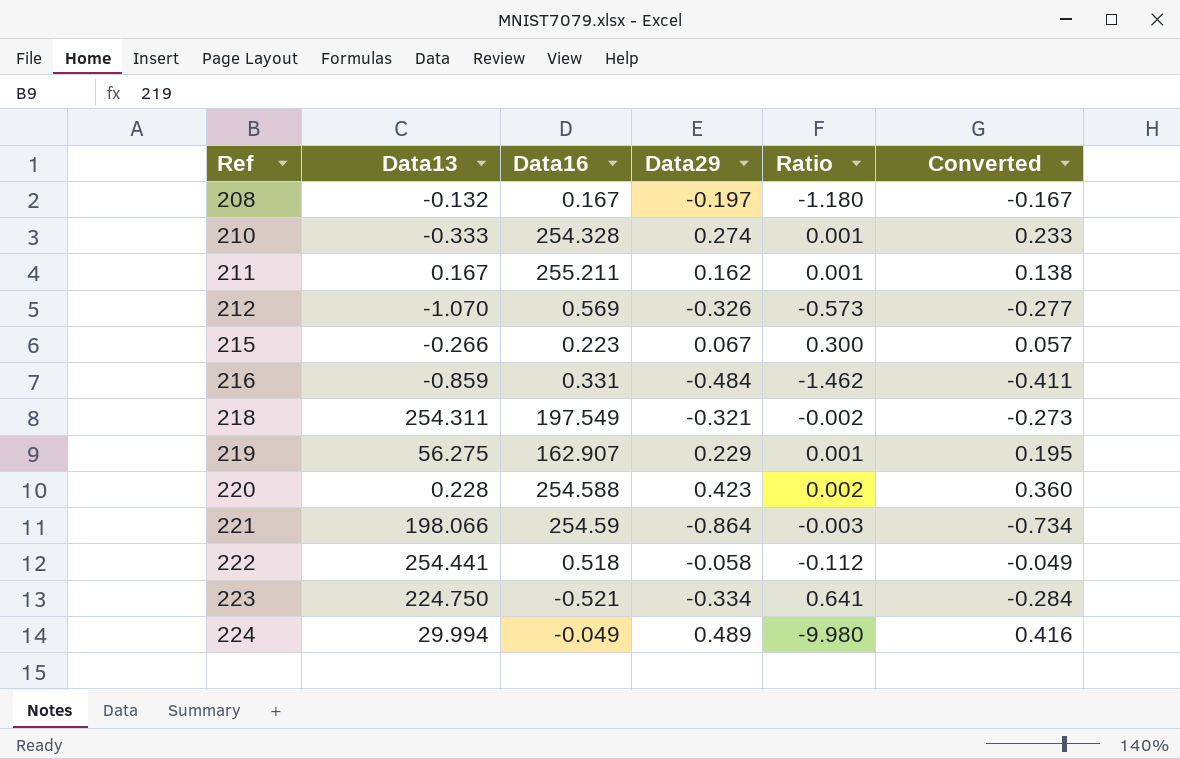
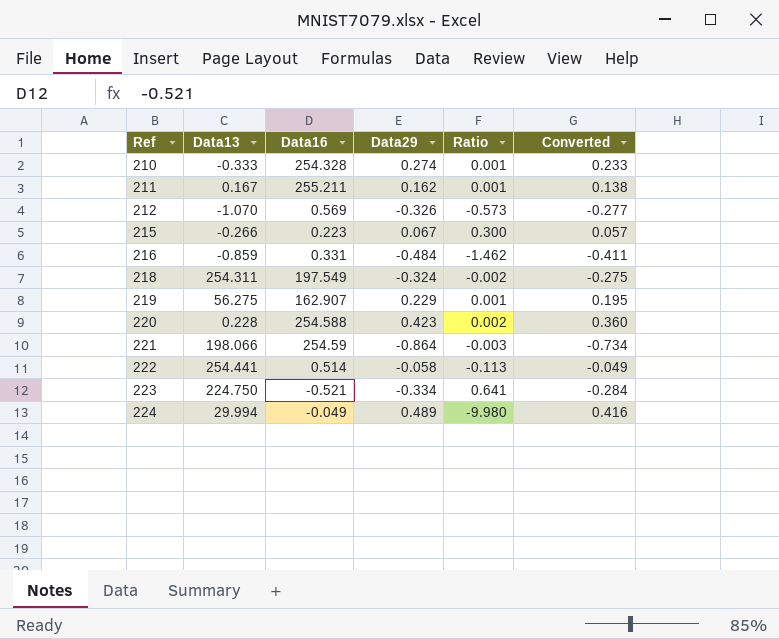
row 208: -0.132 | 0.167 | -0.197 | -1.180 | -0.167 -> none
218 | Data29: -0.321 -> -0.324
218 | Converted: -0.273 -> -0.275
222 | Data16: 0.518 -> 0.514
222 | Ratio: -0.112 -> -0.113

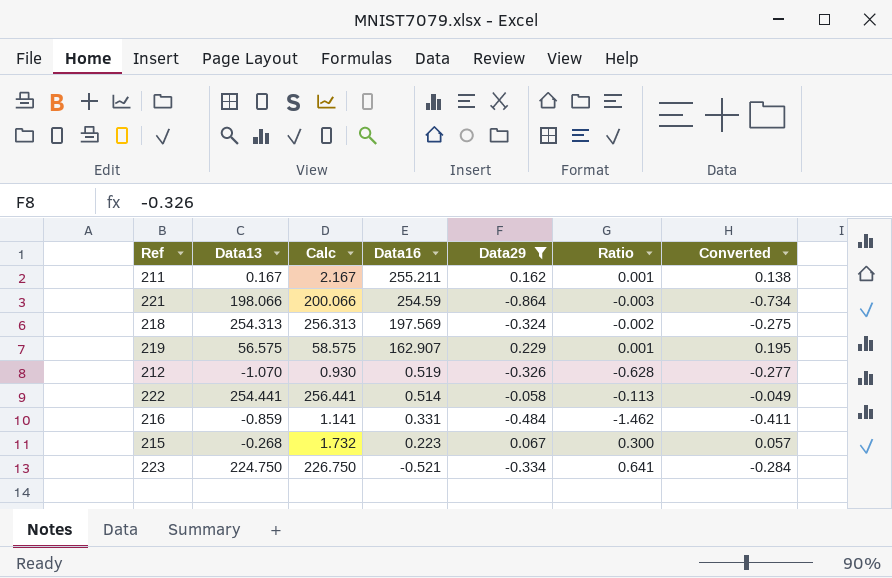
filter: none -> Data29 <= 0.229
row order: Ref ascending -> Data16 descending
column Calc | formula: none -> [Data13] + 2
218 | Data13: 254.311 -> 254.313
218 | Data16: 197.549 -> 197.569
219 | Data13: 56.275 -> 56.575
212 | Data16: 0.569 -> 0.519
212 | Ratio: -0.573 -> -0.628
215 | Data13: -0.266 -> -0.268

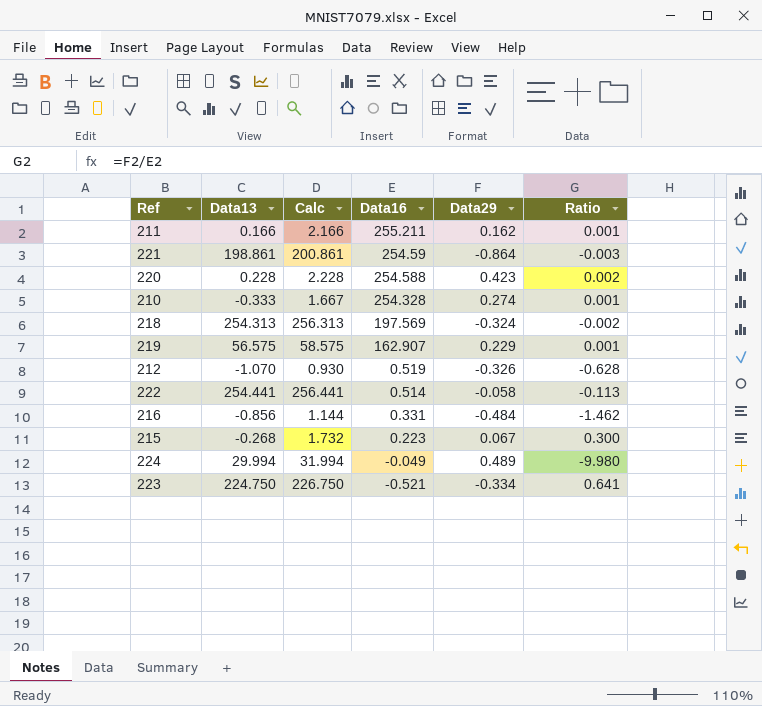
filter: Data29 <= 0.229 -> none
column Converted | formula: [Data29] * 0.85 -> none
211 | Data13: 0.167 -> 0.166
211 | Calc: 2.167 -> 2.166
221 | Data13: 198.066 -> 198.861
221 | Calc: 200.066 -> 200.861
216 | Data13: -0.859 -> -0.856
216 | Calc: 1.141 -> 1.144

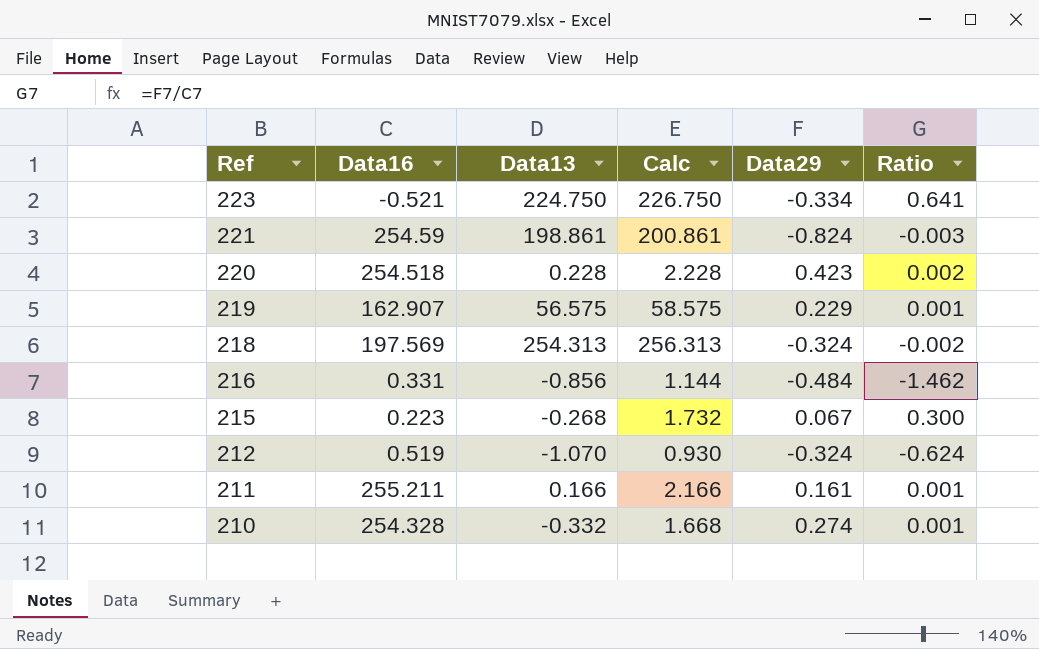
row order: Data16 descending -> Ref descending
column Data16 | position: 4 -> 2
row 222: 254.441 | 256.441 | 0.514 | -0.058 | -0.113 -> none
row 224: 29.994 | 31.994 | -0.049 | 0.489 | -9.980 -> none
221 | Data29: -0.864 -> -0.824
220 | Data16: 254.588 -> 254.518
212 | Data29: -0.326 -> -0.324
212 | Ratio: -0.628 -> -0.624
211 | Data29: 0.162 -> 0.161
210 | Data13: -0.333 -> -0.332
210 | Calc: 1.667 -> 1.668

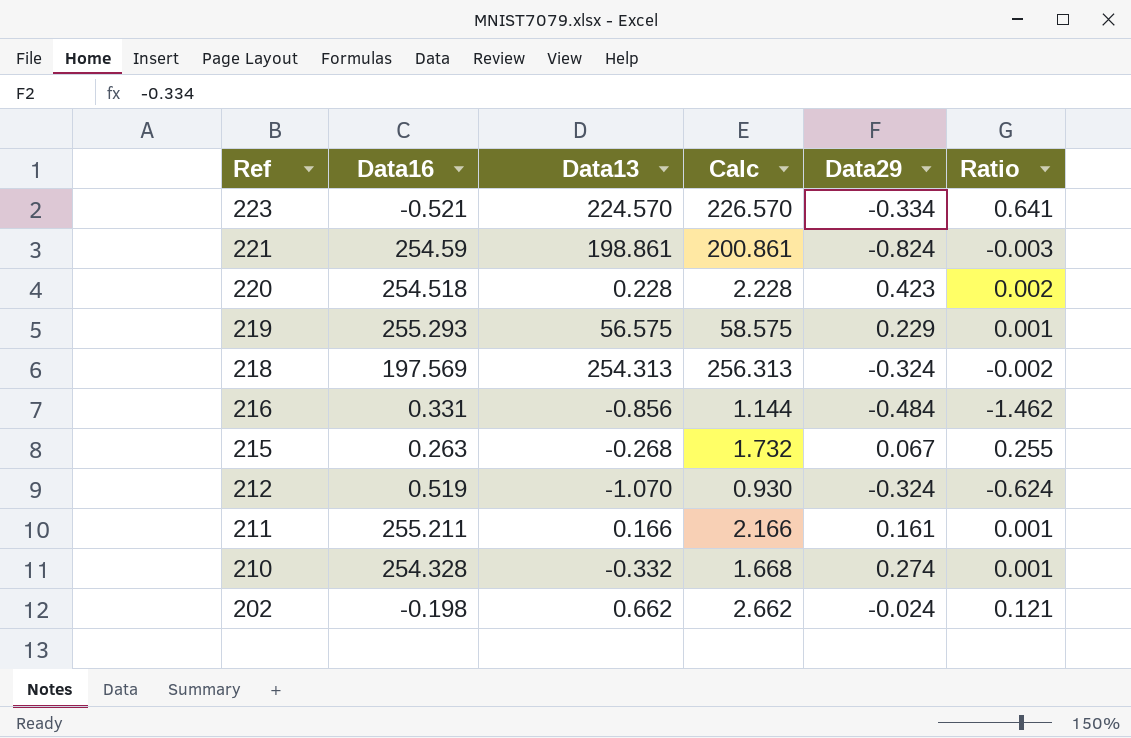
223 | Data13: 224.750 -> 224.570
223 | Calc: 226.750 -> 226.570
219 | Data16: 162.907 -> 255.293
215 | Data16: 0.223 -> 0.263
215 | Ratio: 0.300 -> 0.255
row 202: none -> -0.198 | 0.662 | 2.662 | -0.024 | 0.121

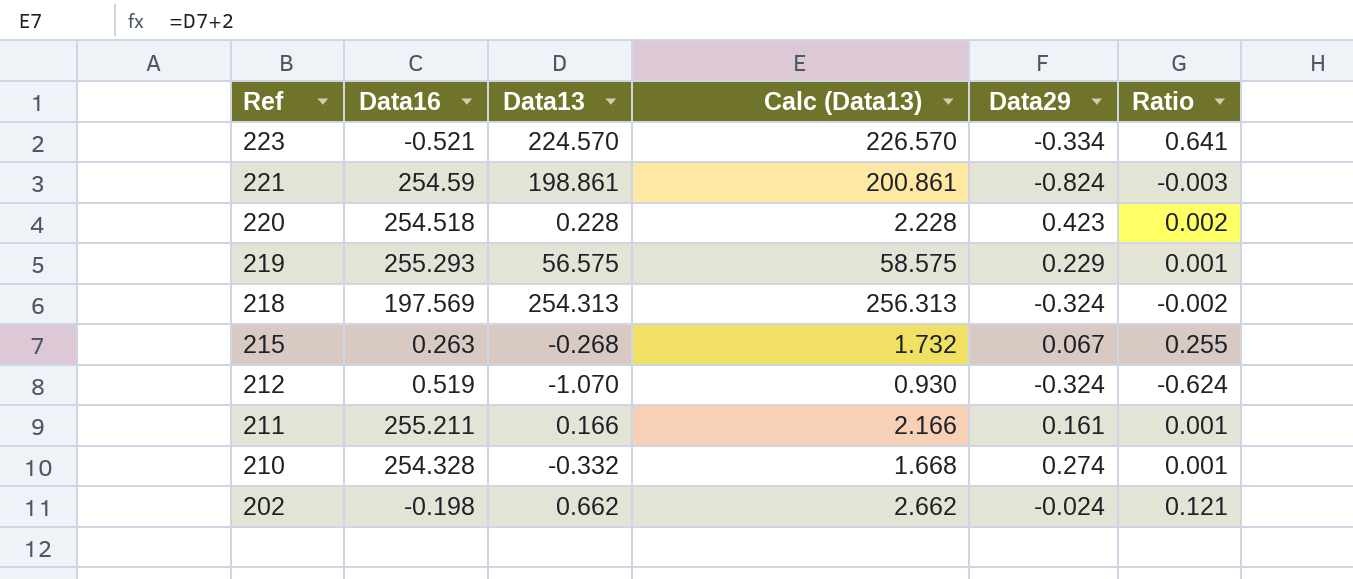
column name: Calc -> Calc (Data13)
row 216: 0.331 | -0.856 | 1.144 | -0.484 | -1.462 -> none

